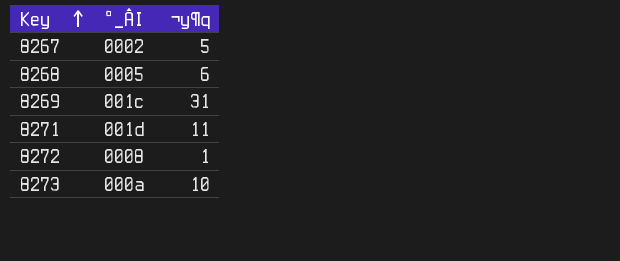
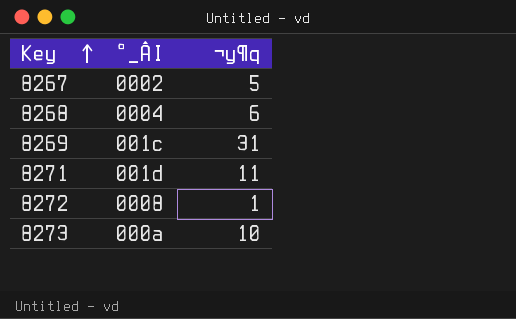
8268 | °_ÂI: 0005 -> 0004

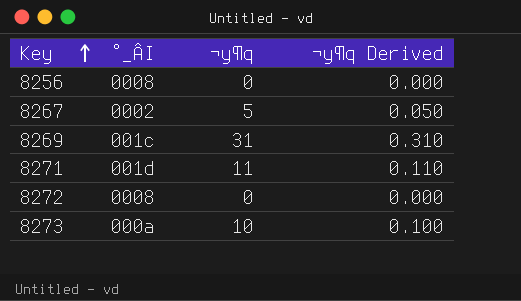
column ¬y¶q Derived | formula: none -> [¬y¶q] * 0.01
row 8268: 0004 | 6 -> none
row 8256: none -> 0008 | 0 | 0.000
8272 | ¬y¶q: 1 -> 0

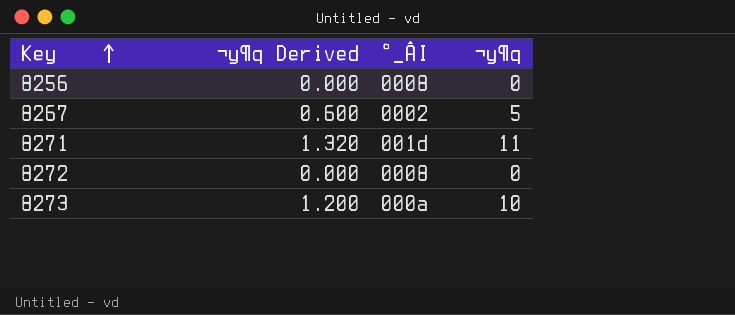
column ¬y¶q Derived | formula: [¬y¶q] * 0.01 -> [¬y¶q] * 0.12
column ¬y¶q Derived | position: 4 -> 2
row 8269: 001c | 31 | 0.310 -> none

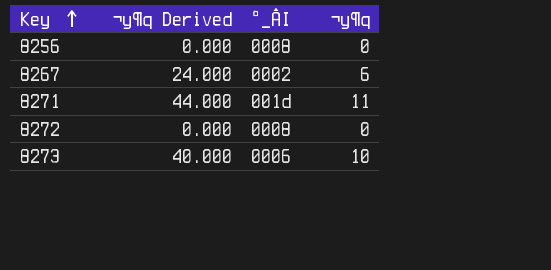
column ¬y¶q Derived | formula: [¬y¶q] * 0.12 -> [¬y¶q] * 4
8267 | ¬y¶q: 5 -> 6
8273 | °_ÂI: 000a -> 0006

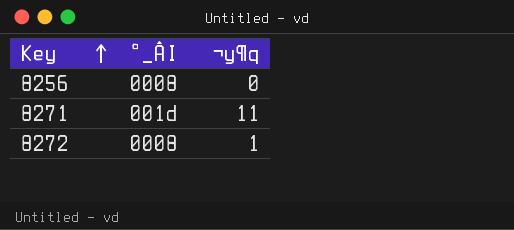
column ¬y¶q Derived | formula: [¬y¶q] * 4 -> none
row 8267: 24.000 | 0002 | 6 -> none
row 8273: 40.000 | 0006 | 10 -> none
8272 | ¬y¶q: 0 -> 1

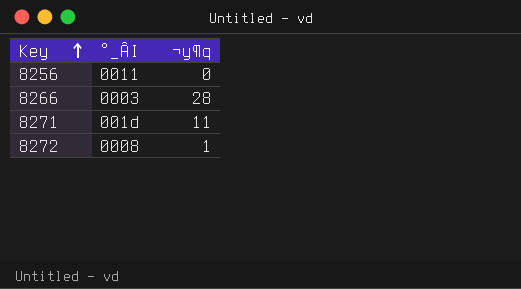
8256 | °_ÂI: 0008 -> 0011
row 8266: none -> 0003 | 28

